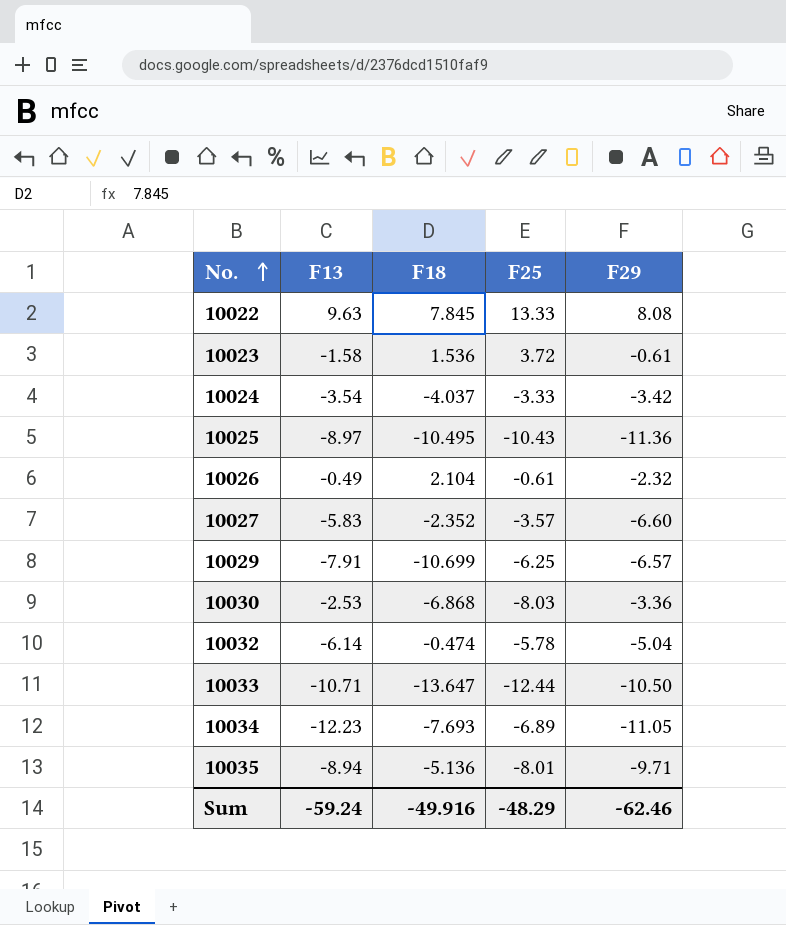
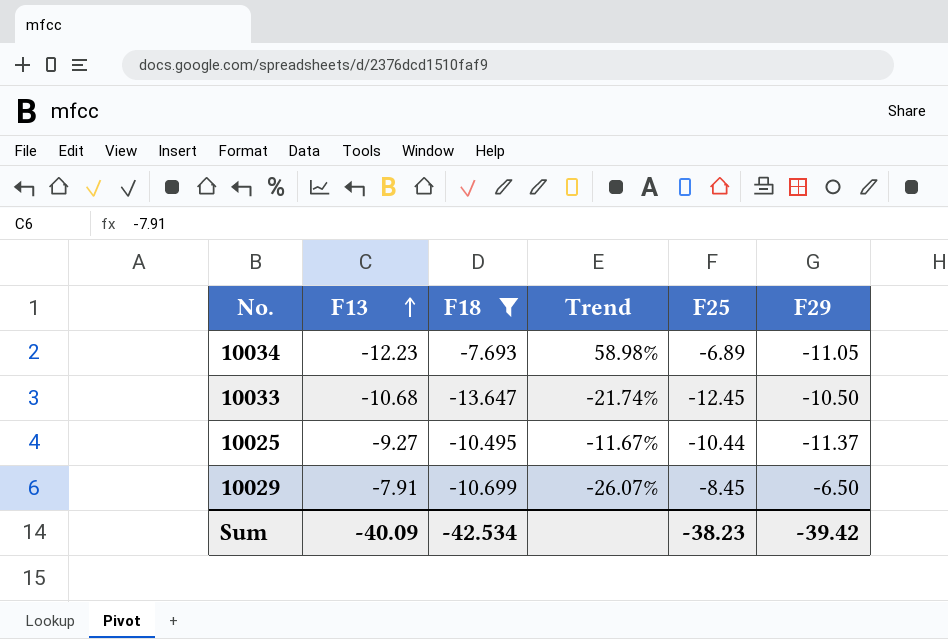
filter: none -> F18 <= -7.693
row order: No. ascending -> F13 ascending
column Trend | formula: none -> ([F13] - [F18]) / [F18]
10033 | F13: -10.71 -> -10.68
10033 | F25: -12.44 -> -12.45
10025 | F13: -8.97 -> -9.27
10025 | F25: -10.43 -> -10.44
10025 | F29: -11.36 -> -11.37
10029 | F25: -6.25 -> -8.45
10029 | F29: -6.57 -> -6.50
Sum | F13: -59.24 -> -40.09
Sum | F18: -49.916 -> -42.534
Sum | F25: -48.29 -> -38.23
Sum | F29: -62.46 -> -39.42

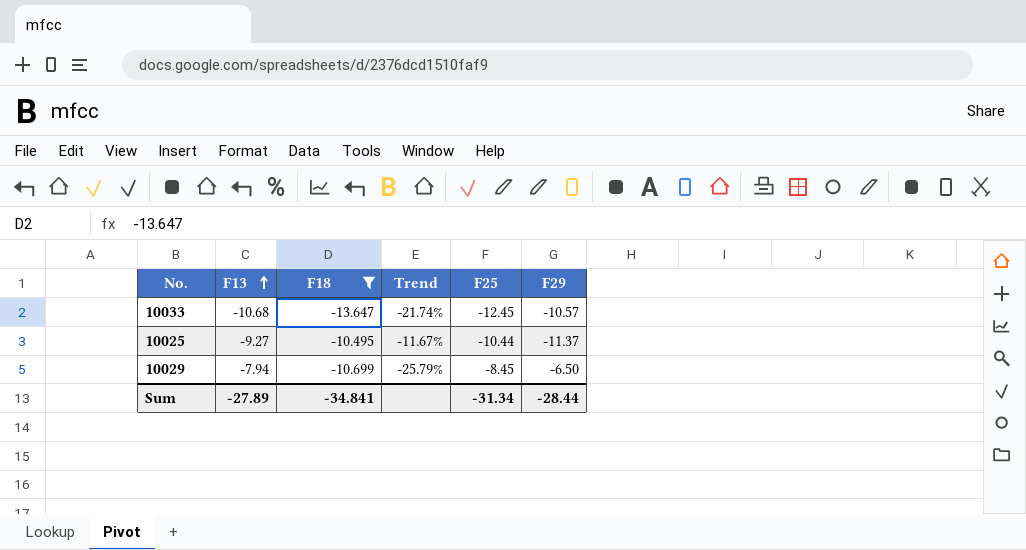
row 10034: -12.23 | -7.693 | 58.98% | -6.89 | -11.05 -> none
10033 | F29: -10.50 -> -10.57
10029 | F13: -7.91 -> -7.94
10029 | Trend: -26.07% -> -25.79%
Sum | F13: -40.09 -> -27.89
Sum | F18: -42.534 -> -34.841
Sum | F25: -38.23 -> -31.34
Sum | F29: -39.42 -> -28.44

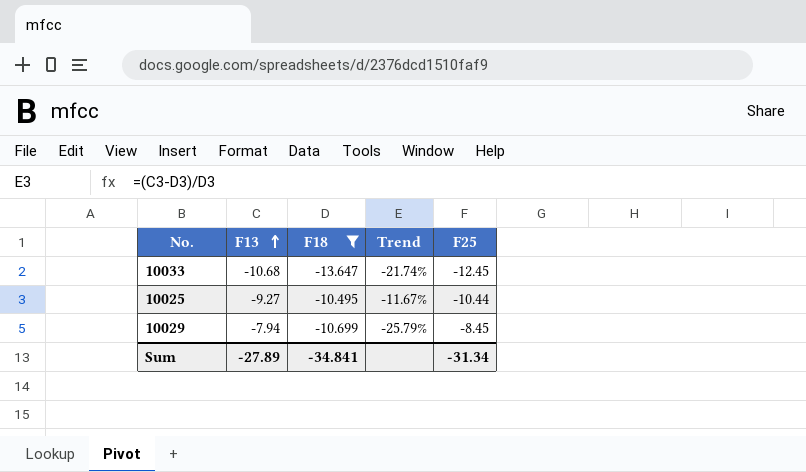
column F29 | position: 6 -> none

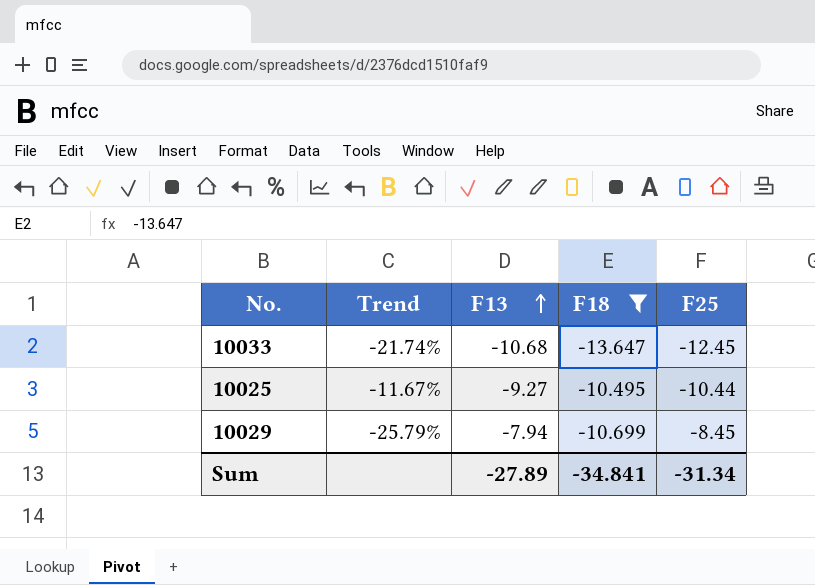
column Trend | position: 4 -> 2

